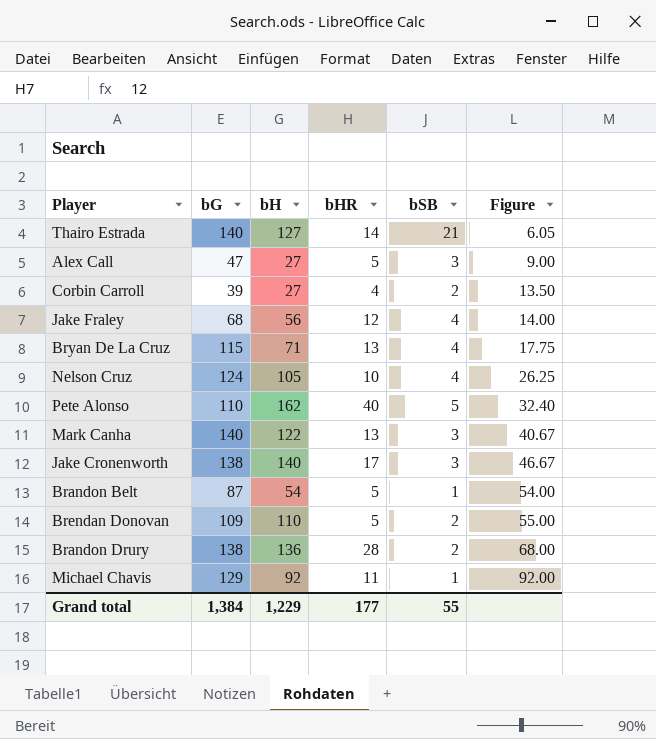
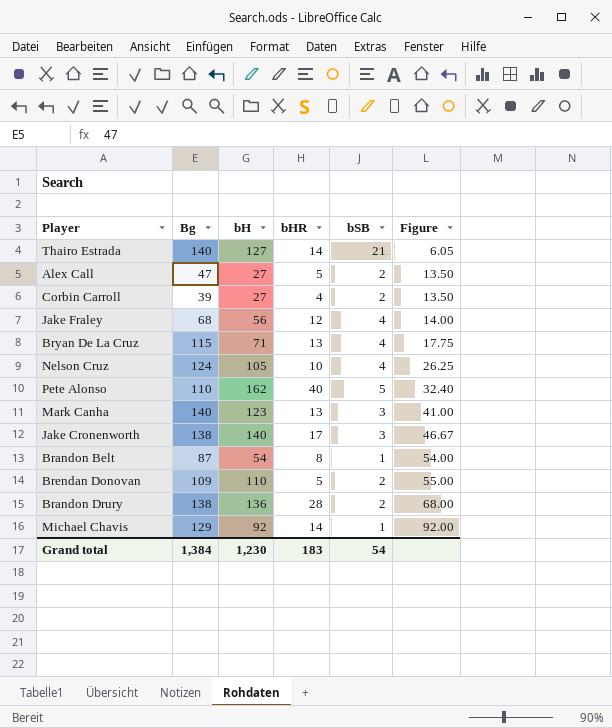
column name: bG -> Bg
Alex Call | bSB: 3 -> 2
Alex Call | Figure: 9.00 -> 13.50
Mark Canha | bH: 122 -> 123
Mark Canha | Figure: 40.67 -> 41.00
Brandon Belt | bHR: 5 -> 8
Michael Chavis | bHR: 11 -> 14
Grand total | bH: 1,229 -> 1,230
Grand total | bHR: 177 -> 183
Grand total | bSB: 55 -> 54

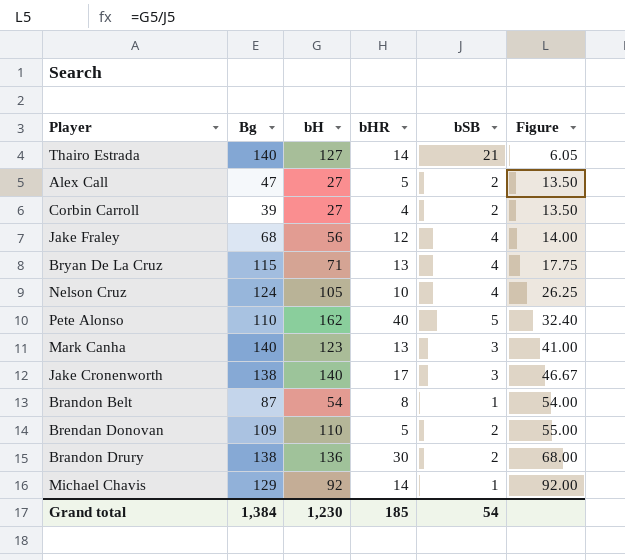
Brandon Drury | bHR: 28 -> 30
Grand total | bHR: 183 -> 185

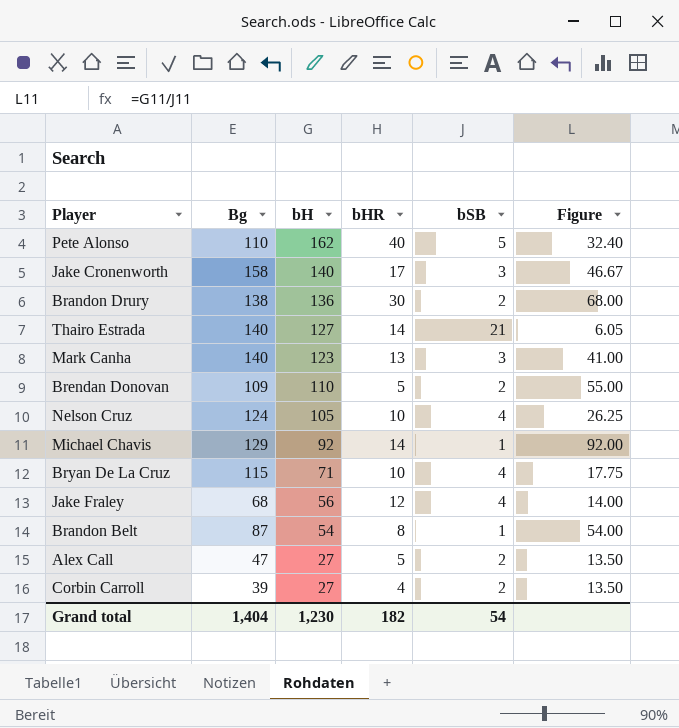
row order: Figure ascending -> bH descending
Jake Cronenworth | Bg: 138 -> 158
Bryan De La Cruz | bHR: 13 -> 10
Grand total | Bg: 1,384 -> 1,404
Grand total | bHR: 185 -> 182

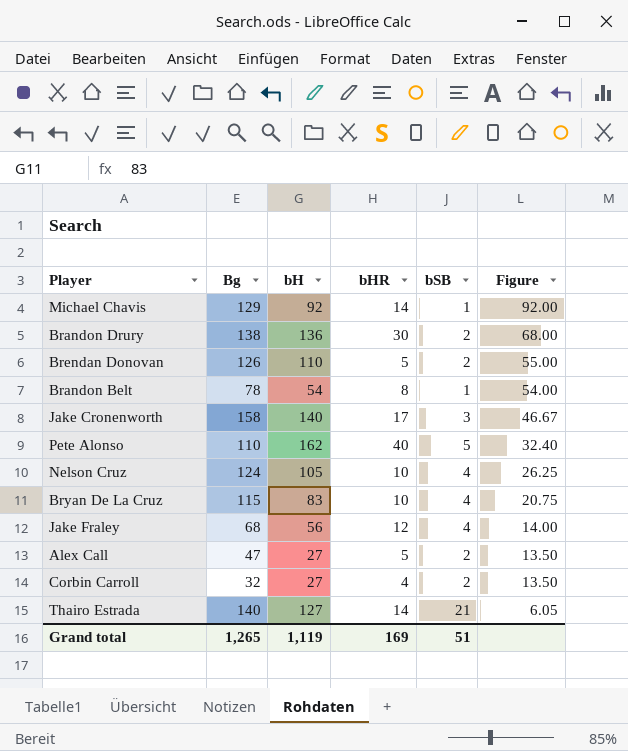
row order: bH descending -> Figure descending
row Mark Canha: 140 | 123 | 13 | 3 | 41.00 -> none
Brendan Donovan | Bg: 109 -> 126
Brandon Belt | Bg: 87 -> 78
Bryan De La Cruz | bH: 71 -> 83
Bryan De La Cruz | Figure: 17.75 -> 20.75
Corbin Carroll | Bg: 39 -> 32
Grand total | Bg: 1,404 -> 1,265
Grand total | bH: 1,230 -> 1,119
Grand total | bHR: 182 -> 169
Grand total | bSB: 54 -> 51

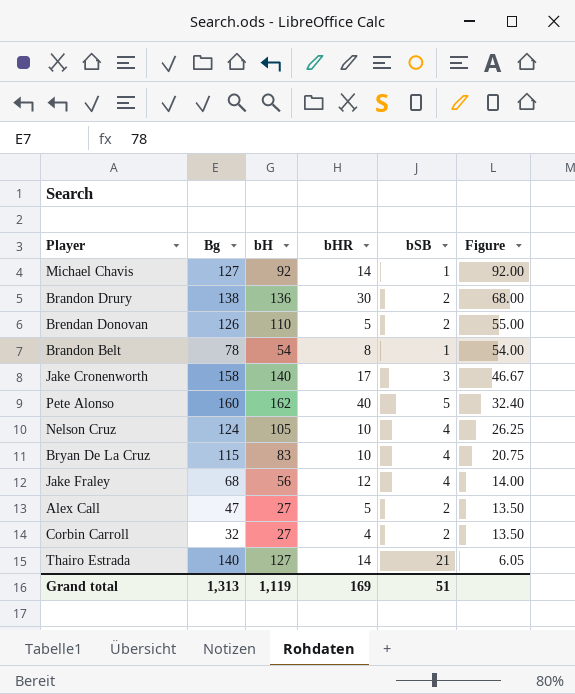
Michael Chavis | Bg: 129 -> 127
Pete Alonso | Bg: 110 -> 160
Grand total | Bg: 1,265 -> 1,313

